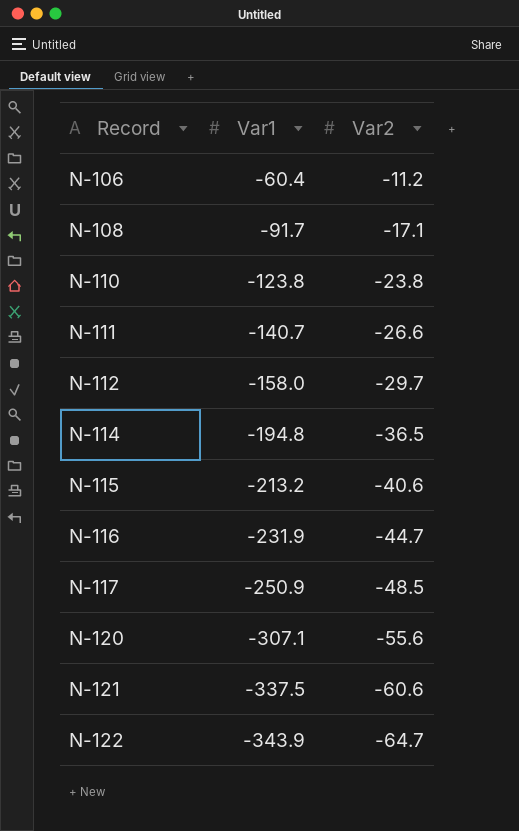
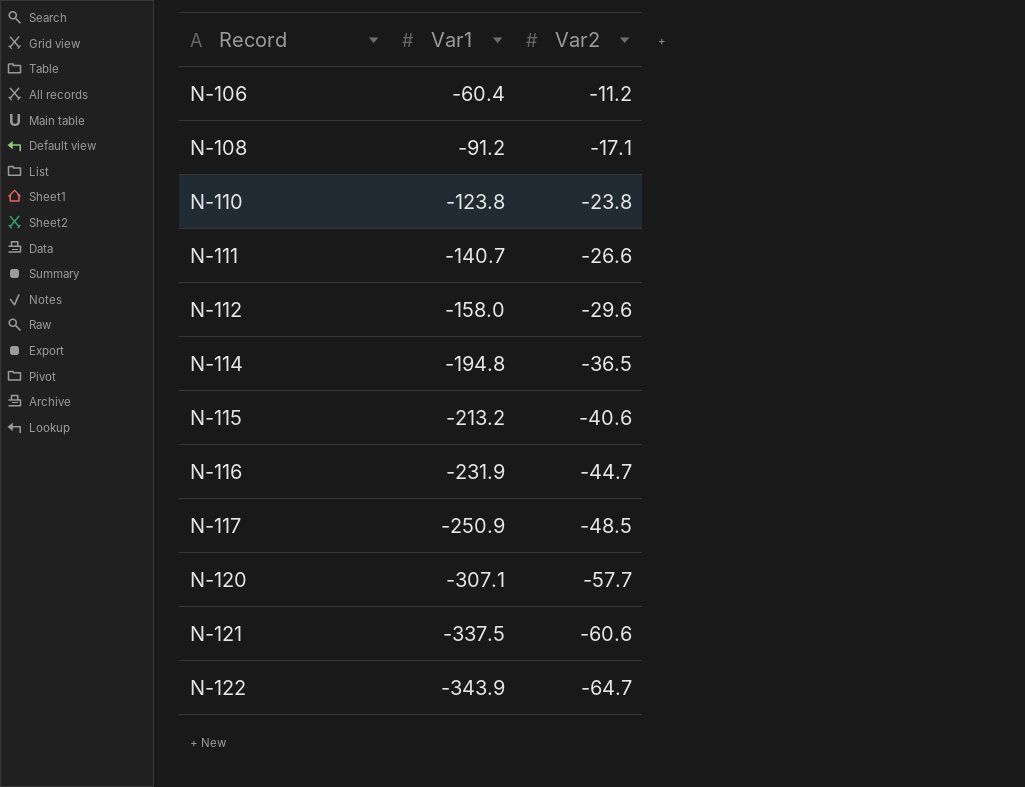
N-108 | Var1: -91.7 -> -91.2
N-112 | Var2: -29.7 -> -29.6
N-120 | Var2: -55.6 -> -57.7

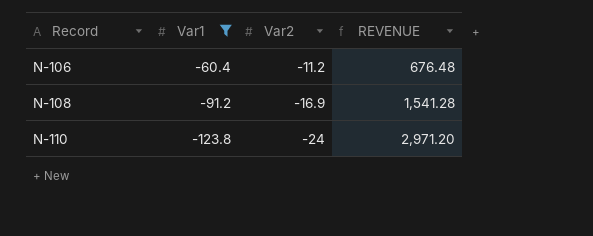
filter: none -> Var1 >= -123.8
column REVENUE | formula: none -> [Var1] * [Var2]
N-108 | Var2: -17.1 -> -16.9
N-110 | Var2: -23.8 -> -24

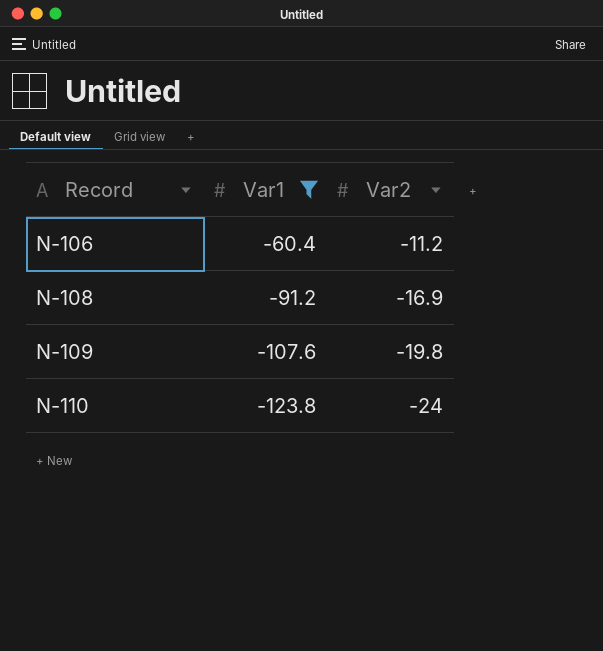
column REVENUE | formula: [Var1] * [Var2] -> none
row N-109: none -> -107.6 | -19.8

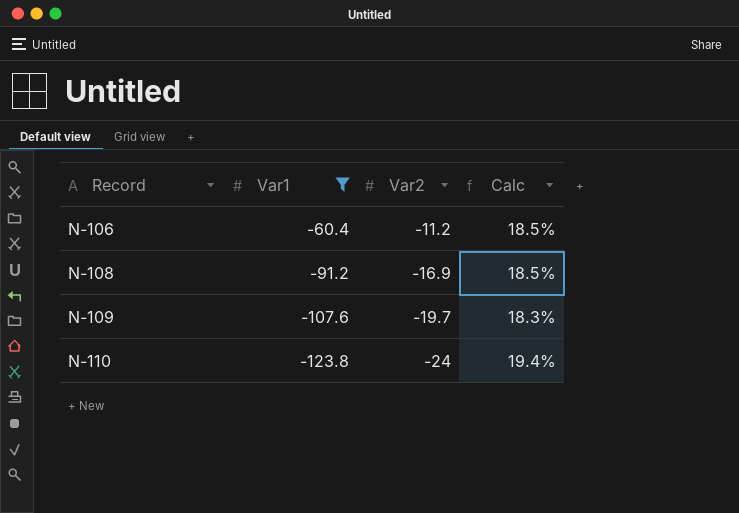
column Calc | formula: none -> [Var2] / [Var1]
N-109 | Var2: -19.8 -> -19.7

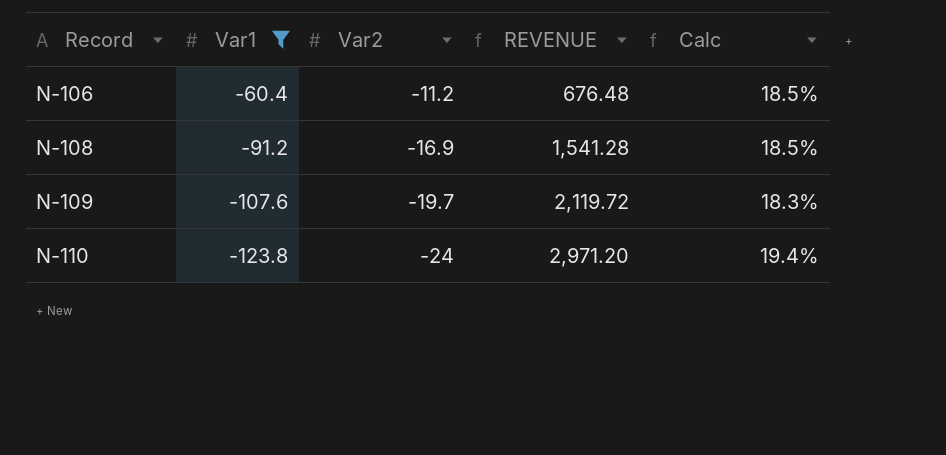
column REVENUE | formula: none -> [Var1] * [Var2]

